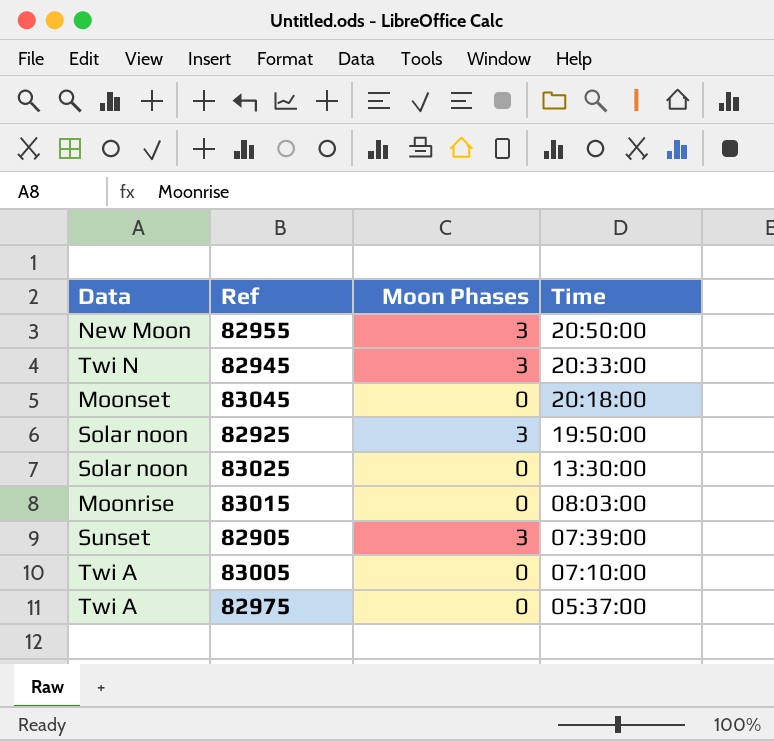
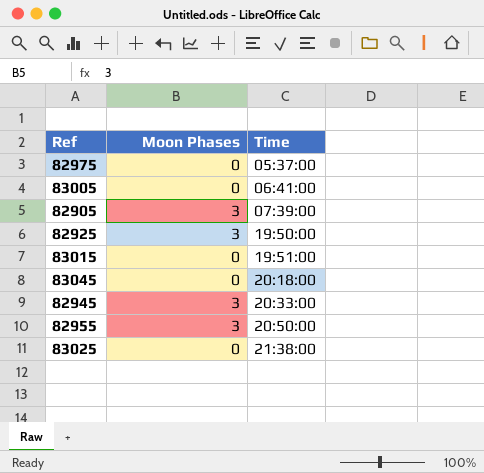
row order: Time descending -> Time ascending
column Data | position: 1 -> none
83005 | Time: 07:10:00 -> 06:41:00
83015 | Time: 08:03:00 -> 19:51:00
83025 | Time: 13:30:00 -> 21:38:00

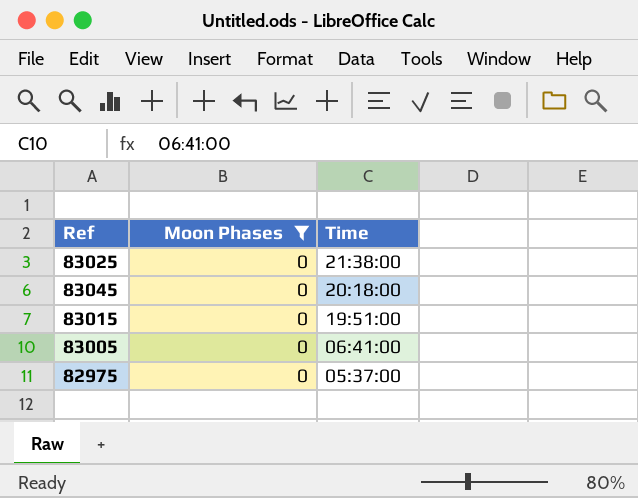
filter: none -> Moon Phases = 0
row order: Time ascending -> Time descending

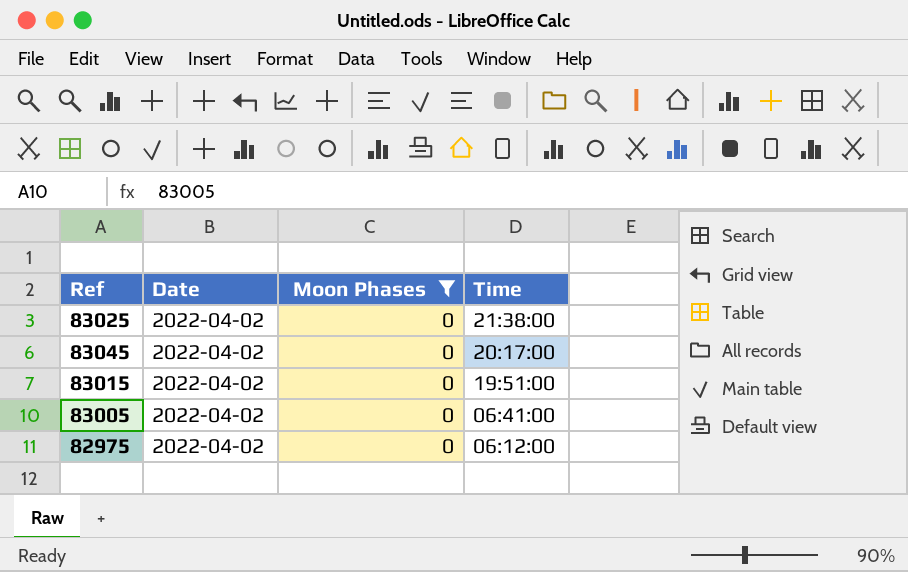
column Date | position: none -> 2
83045 | Time: 20:18:00 -> 20:17:00
82975 | Time: 05:37:00 -> 06:12:00

